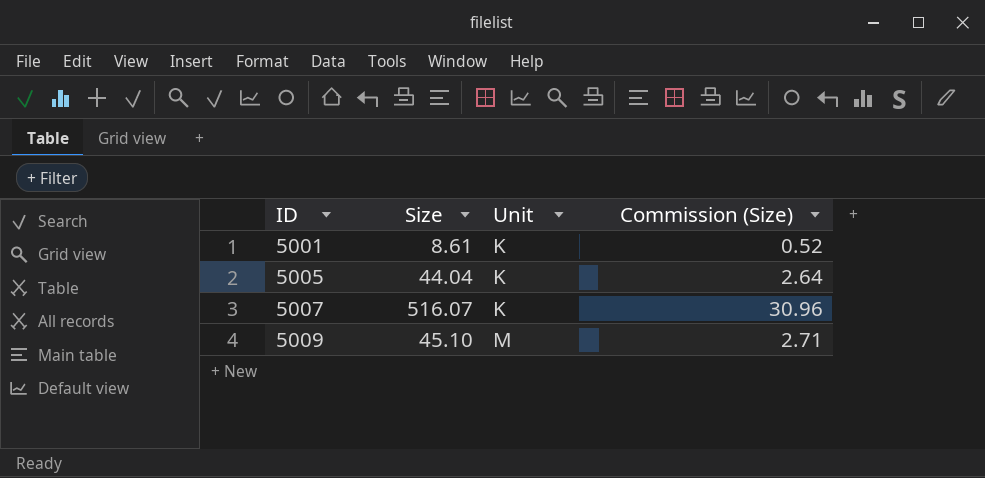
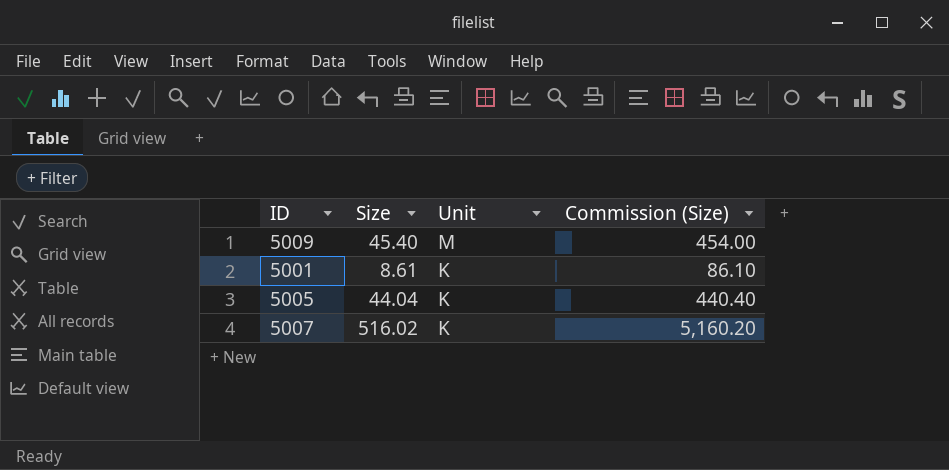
row order: ID ascending -> Unit descending
column Commission (Size) | formula: [Size] * 0.06 -> [Size] * 10
5009 | Size: 45.10 -> 45.40
5007 | Size: 516.07 -> 516.02

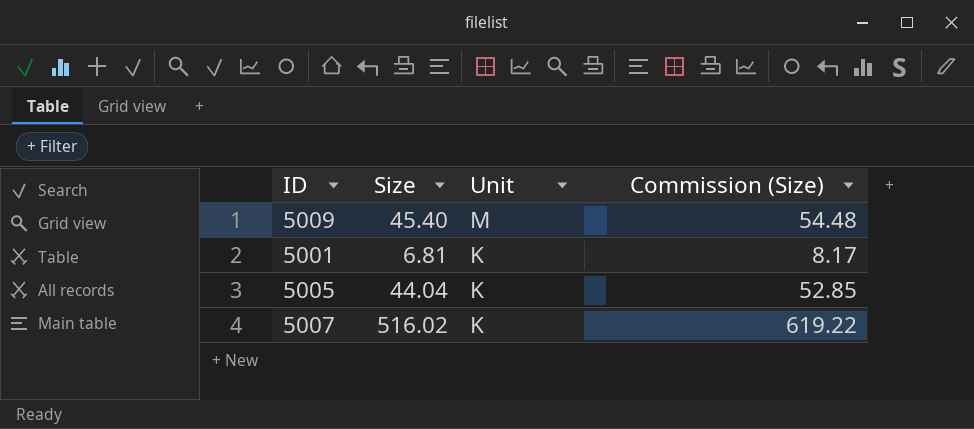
column Commission (Size) | formula: [Size] * 10 -> [Size] * 1.2
5001 | Size: 8.61 -> 6.81

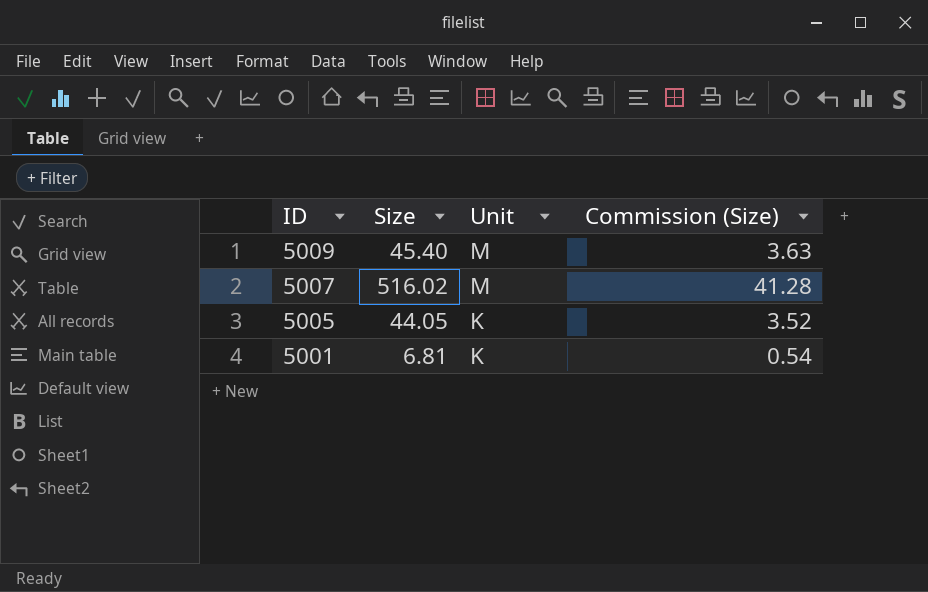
row order: Unit descending -> ID descending
column Commission (Size) | formula: [Size] * 1.2 -> [Size] * 0.08
5007 | Unit: K -> M
5005 | Size: 44.04 -> 44.05

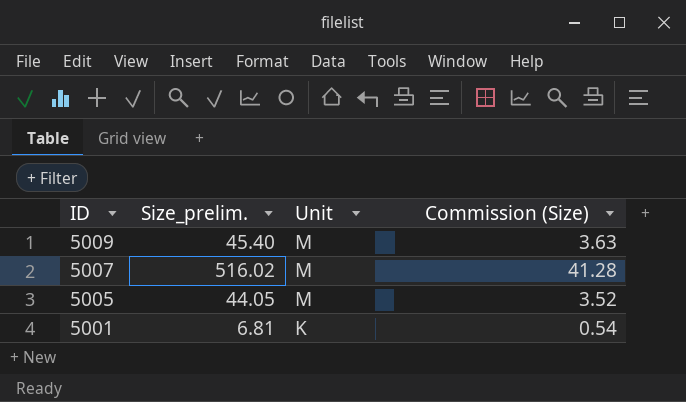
column name: Size -> Size_prelim.
5005 | Unit: K -> M

